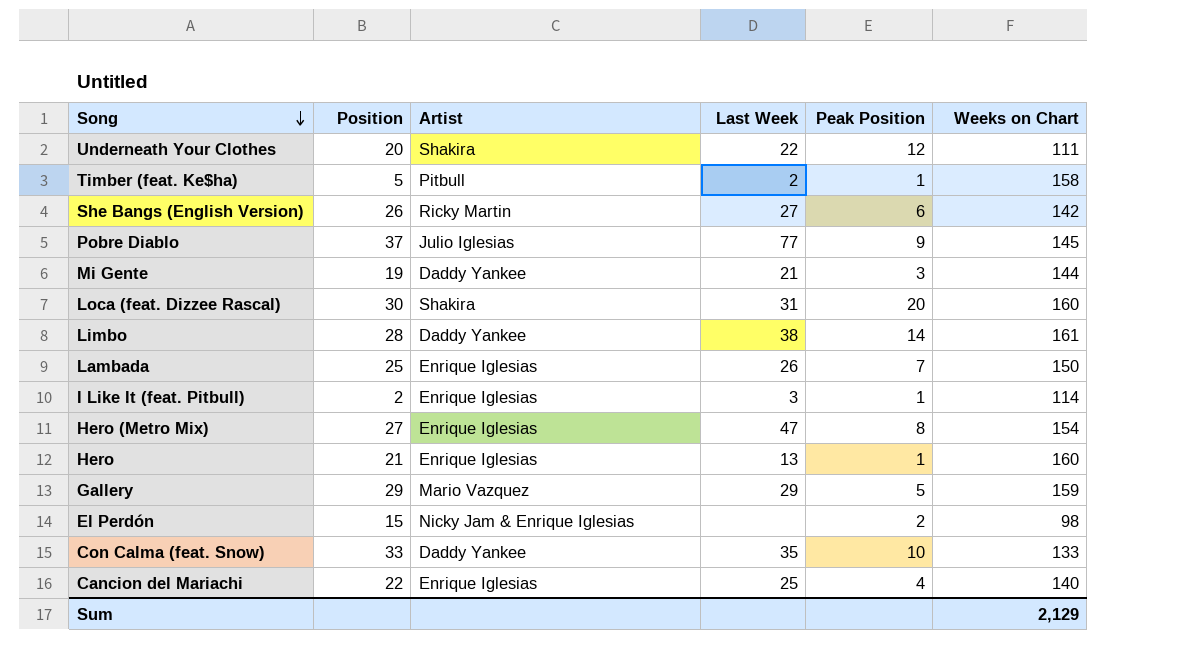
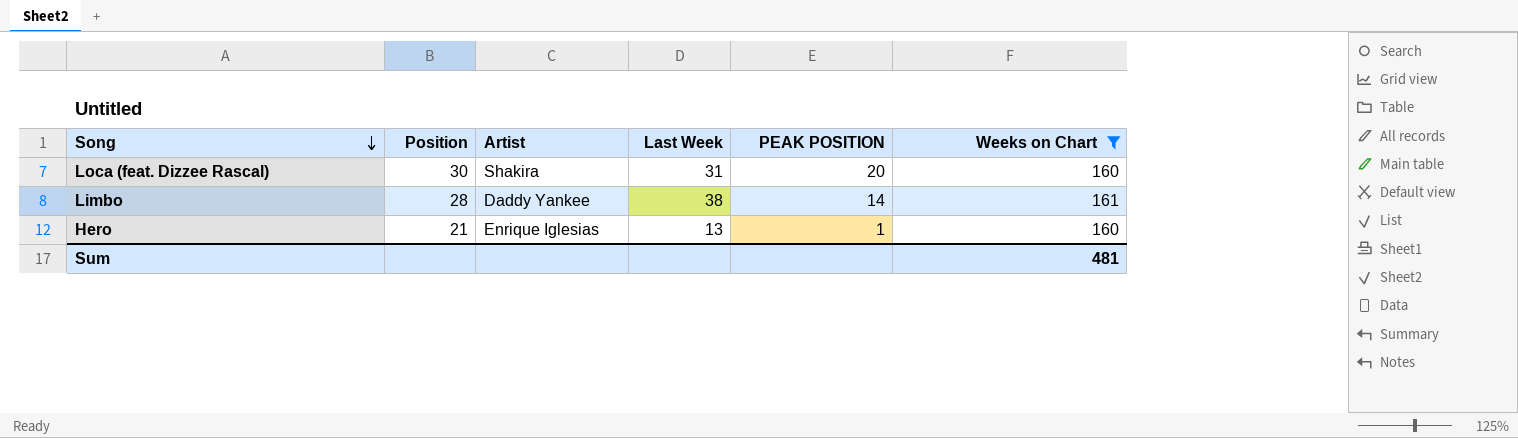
filter: none -> Weeks on Chart >= 160
column name: Peak Position -> PEAK POSITION
Sum | Weeks on Chart: 2,129 -> 481

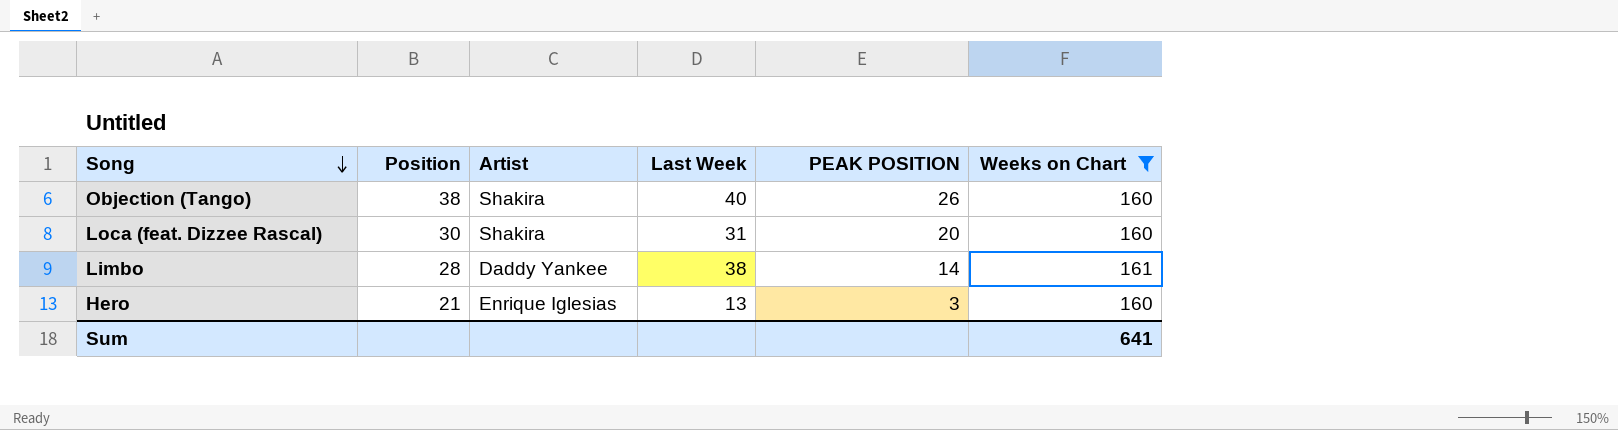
row Objection (Tango): none -> 38 | Shakira | 40 | 26 | 160
Hero | PEAK POSITION: 1 -> 3
Sum | Weeks on Chart: 481 -> 641

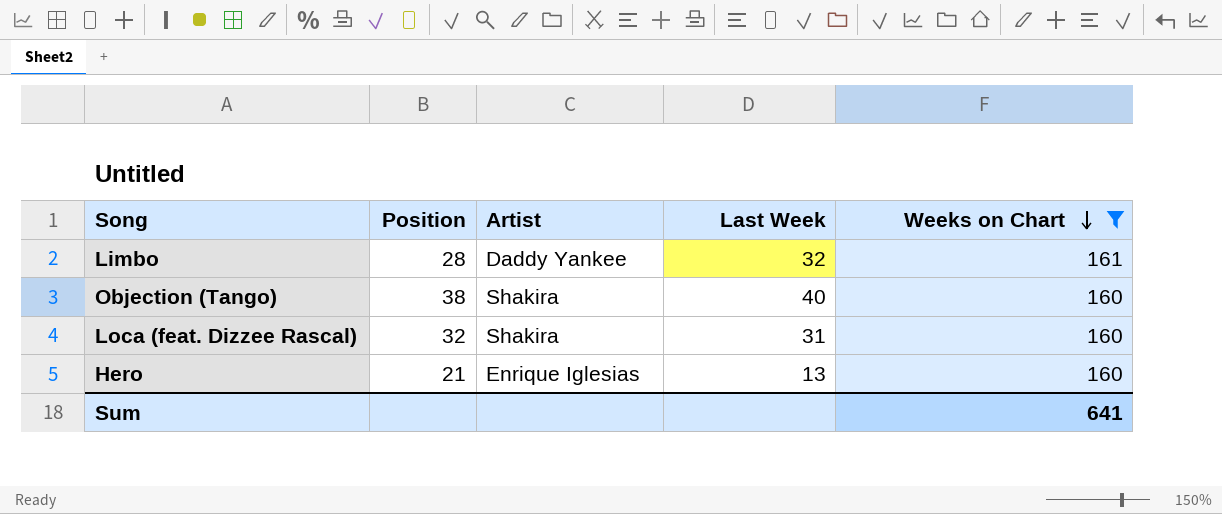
row order: Song descending -> Weeks on Chart descending
column PEAK POSITION | position: 5 -> none
Limbo | Last Week: 38 -> 32
Loca (feat. Dizzee Rascal) | Position: 30 -> 32

